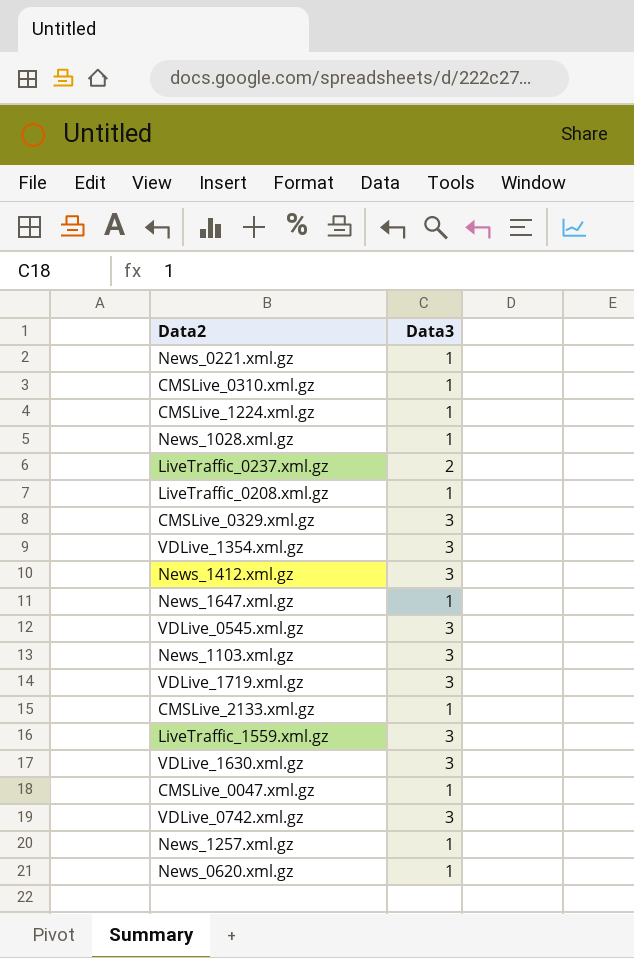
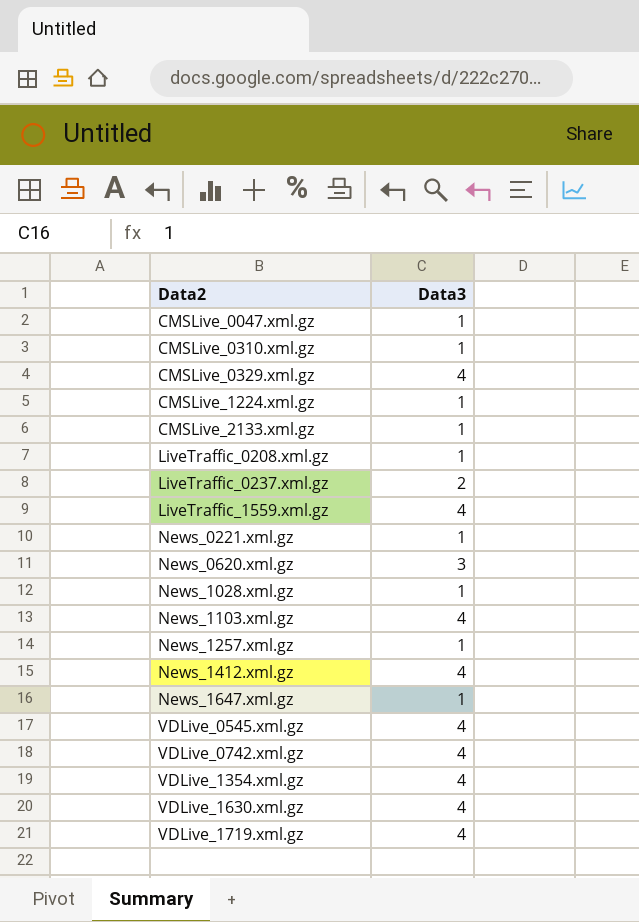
row order: none -> Data2 ascending
CMSLive_0329.xml.gz | Data3: 3 -> 4
LiveTraffic_1559.xml.gz | Data3: 3 -> 4
News_0620.xml.gz | Data3: 1 -> 3
News_1103.xml.gz | Data3: 3 -> 4
News_1412.xml.gz | Data3: 3 -> 4
VDLive_0545.xml.gz | Data3: 3 -> 4
VDLive_0742.xml.gz | Data3: 3 -> 4
VDLive_1354.xml.gz | Data3: 3 -> 4
VDLive_1630.xml.gz | Data3: 3 -> 4
VDLive_1719.xml.gz | Data3: 3 -> 4

